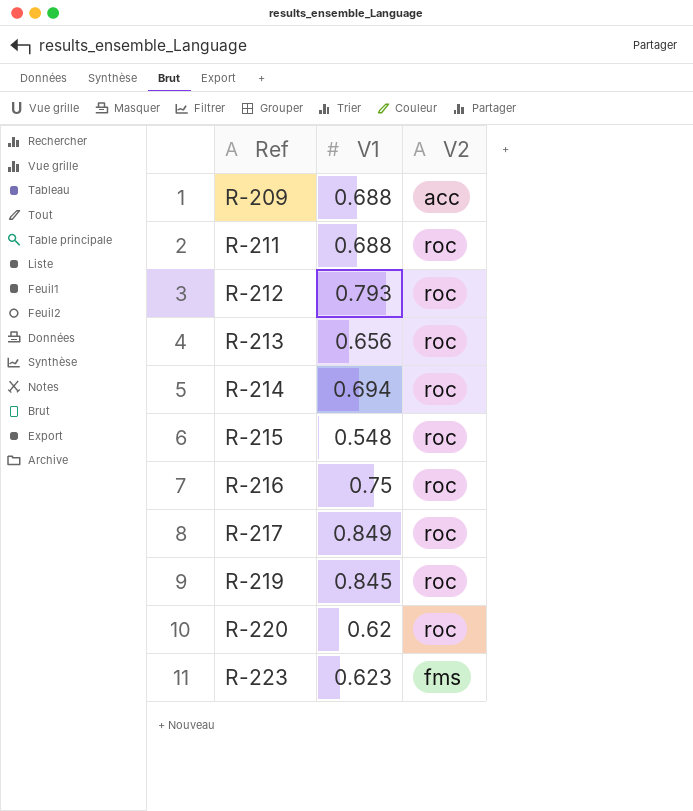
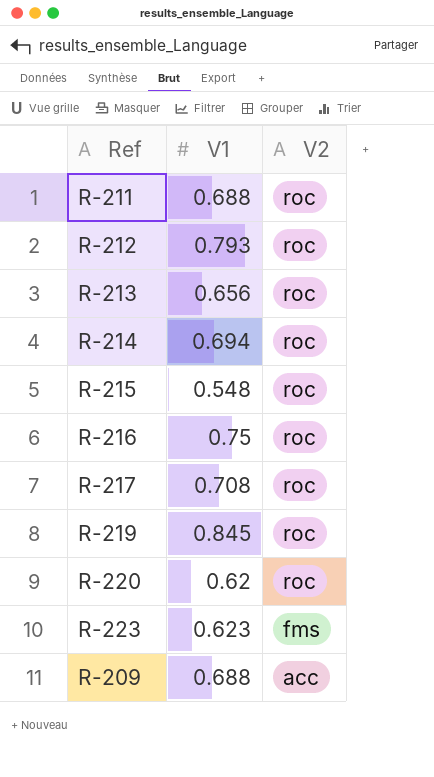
row order: Ref ascending -> V2 descending
R-217 | V1: 0.849 -> 0.708

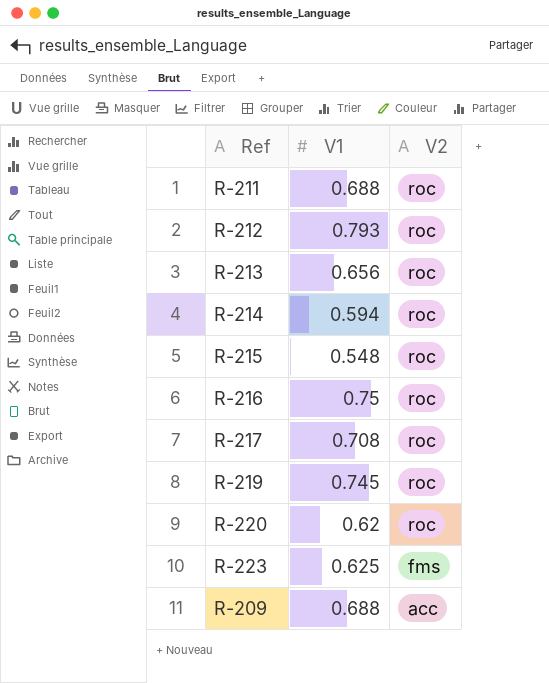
R-214 | V1: 0.694 -> 0.594
R-219 | V1: 0.845 -> 0.745
R-223 | V1: 0.623 -> 0.625

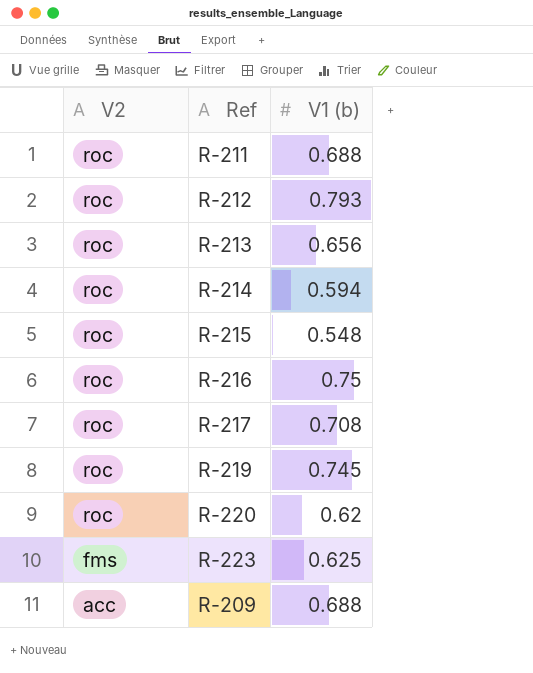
column V2 | position: 3 -> 1
column name: V1 -> V1 (b)

